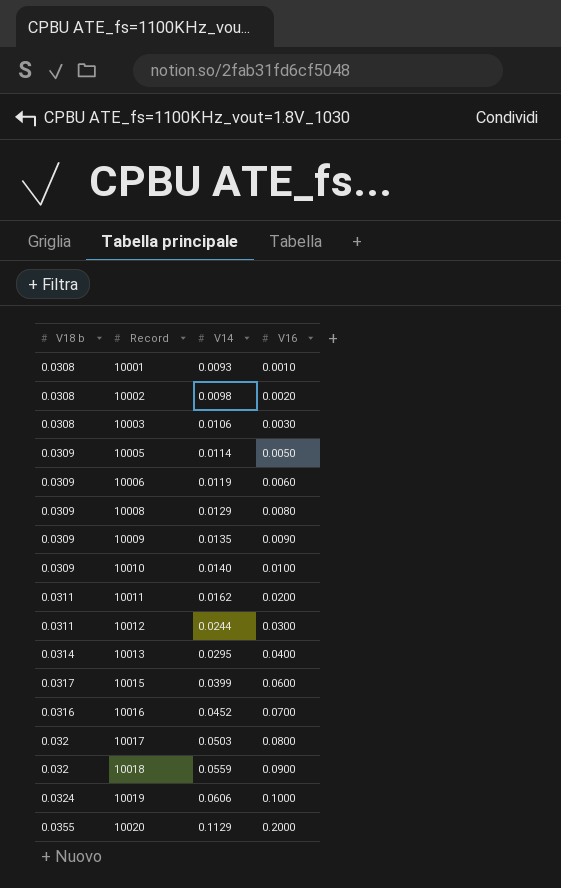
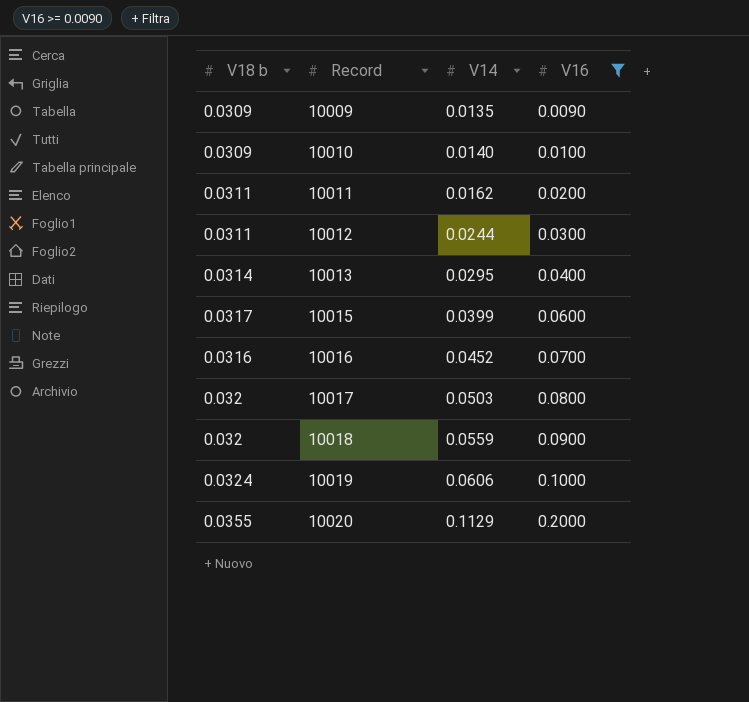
filter: none -> V16 >= 0.0090

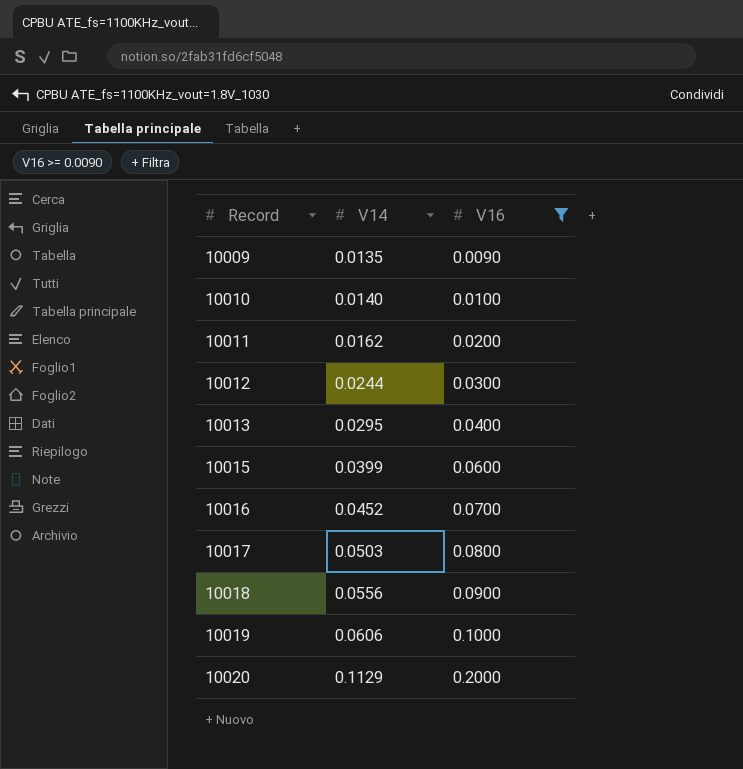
column V18 b | position: 1 -> none
10018 | V14: 0.0559 -> 0.0556

